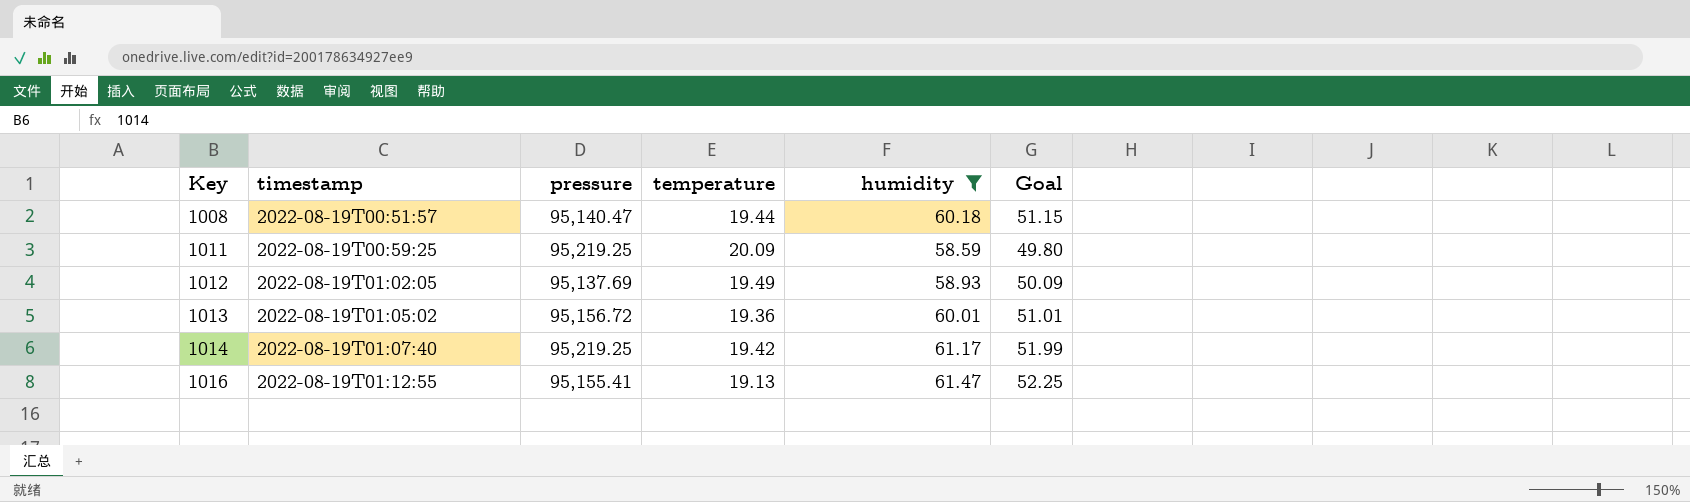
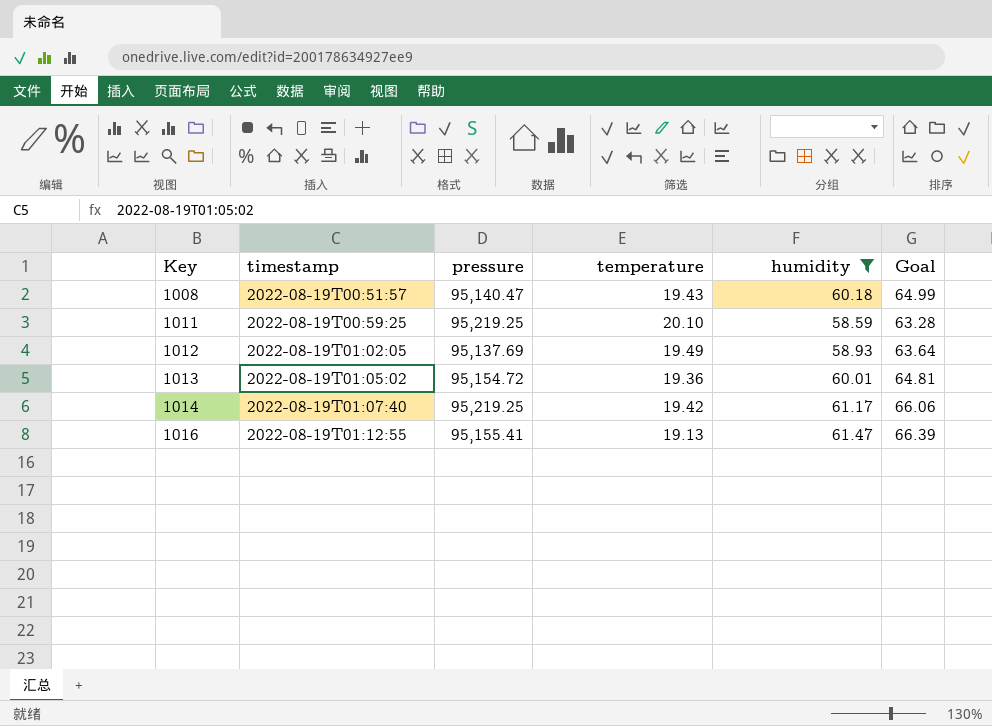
column Goal | formula: [humidity] * 0.85 -> [humidity] * 1.08
1008 | temperature: 19.44 -> 19.43
1011 | temperature: 20.09 -> 20.10
1013 | pressure: 95,156.72 -> 95,154.72

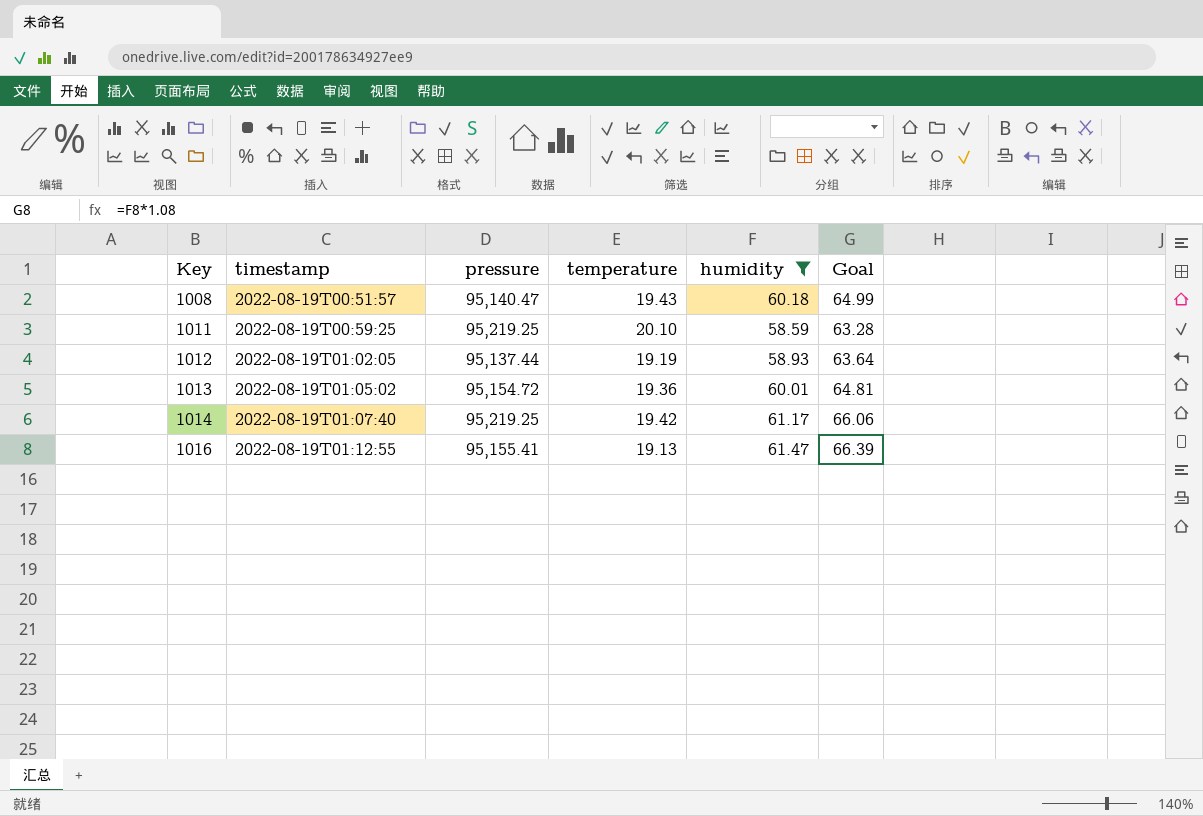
1012 | pressure: 95,137.69 -> 95,137.44
1012 | temperature: 19.49 -> 19.19

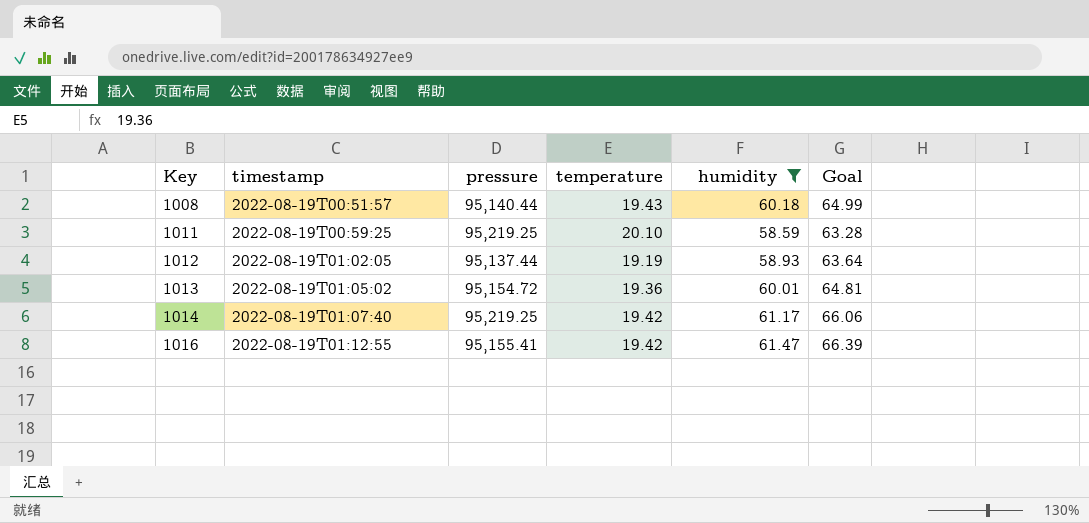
1008 | pressure: 95,140.47 -> 95,140.44
1016 | temperature: 19.13 -> 19.42

